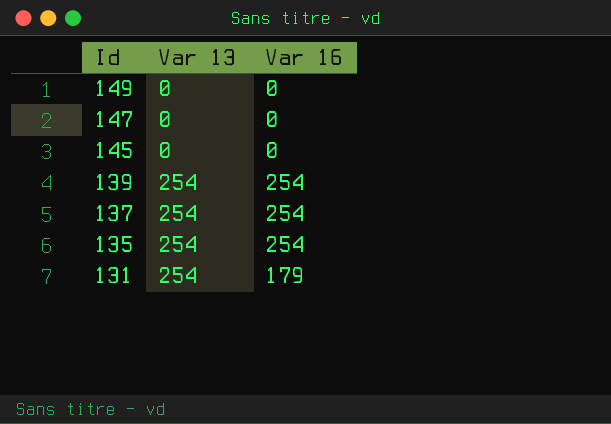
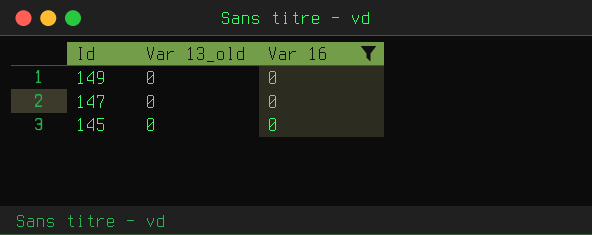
filter: none -> Var 16 = 0
column name: Var 13 -> Var 13_old

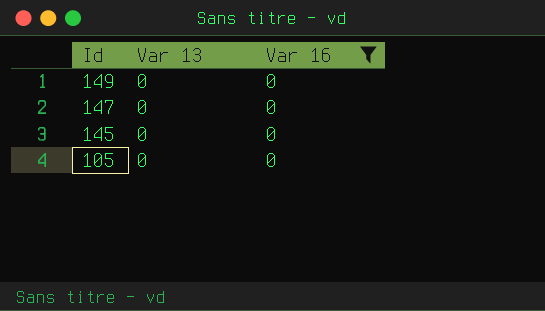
column name: Var 13_old -> Var 13
row 105: none -> 0 | 0

